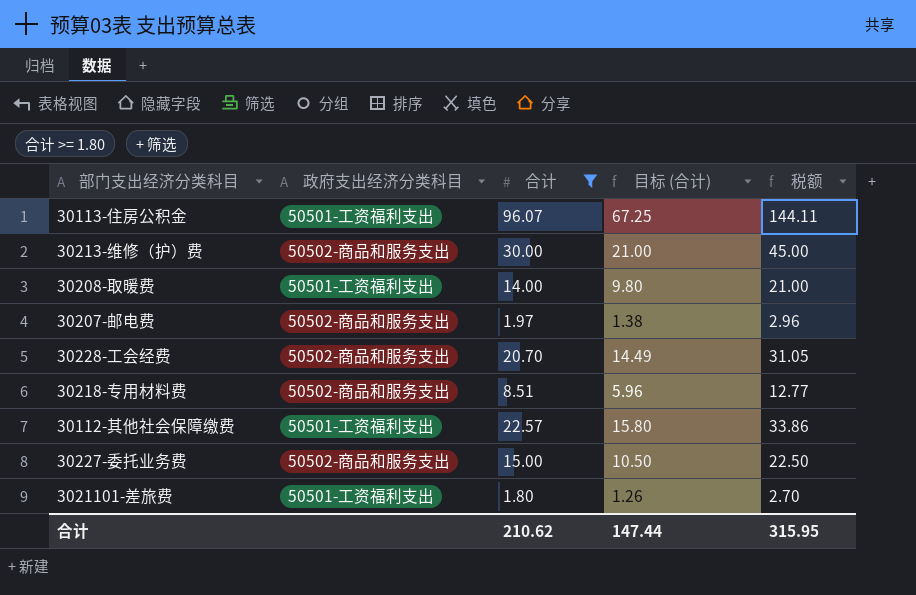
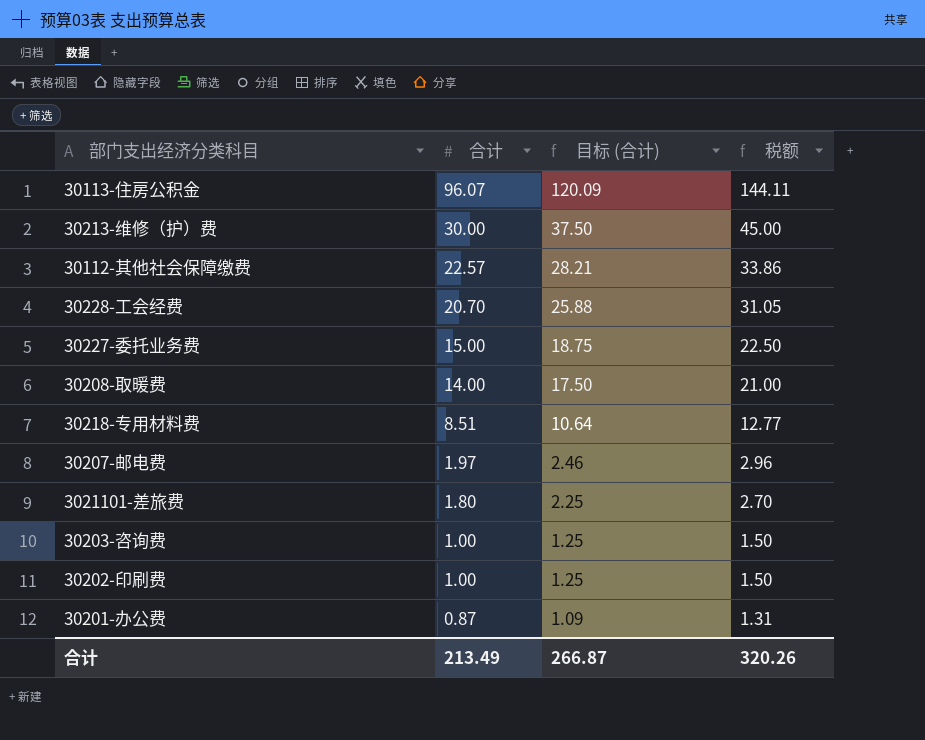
filter: 合计 >= 1.80 -> none
row order: none -> 合计 descending
column 政府支出经济分类科目 | position: 2 -> none
column 目标 (合计) | formula: [合计] * 0.7 -> [合计] * 1.25
合计 | 合计: 210.62 -> 213.49
合计 | 目标 (合计): 147.44 -> 266.87
合计 | 税额: 315.95 -> 320.26

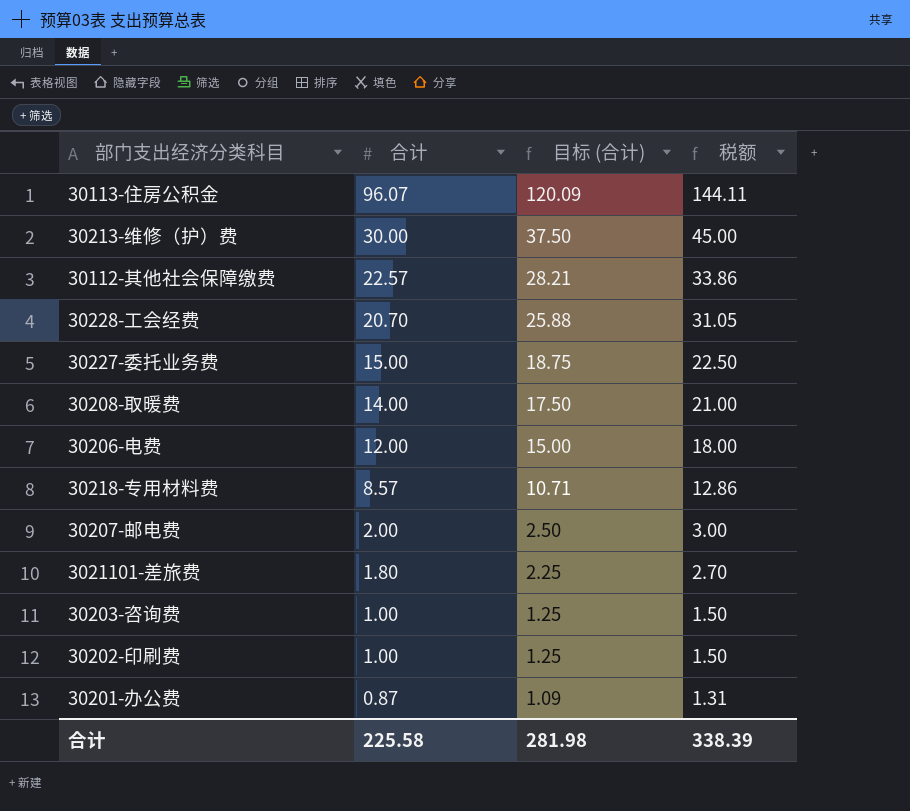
row 30206-电费: none -> 12.00 | 15.00 | 18.00
30218-专用材料费 | 合计: 8.51 -> 8.57
30218-专用材料费 | 目标 (合计): 10.64 -> 10.71
30218-专用材料费 | 税额: 12.77 -> 12.86
30207-邮电费 | 合计: 1.97 -> 2.00
30207-邮电费 | 目标 (合计): 2.46 -> 2.50
30207-邮电费 | 税额: 2.96 -> 3.00
合计 | 合计: 213.49 -> 225.58
合计 | 目标 (合计): 266.87 -> 281.98
合计 | 税额: 320.26 -> 338.39

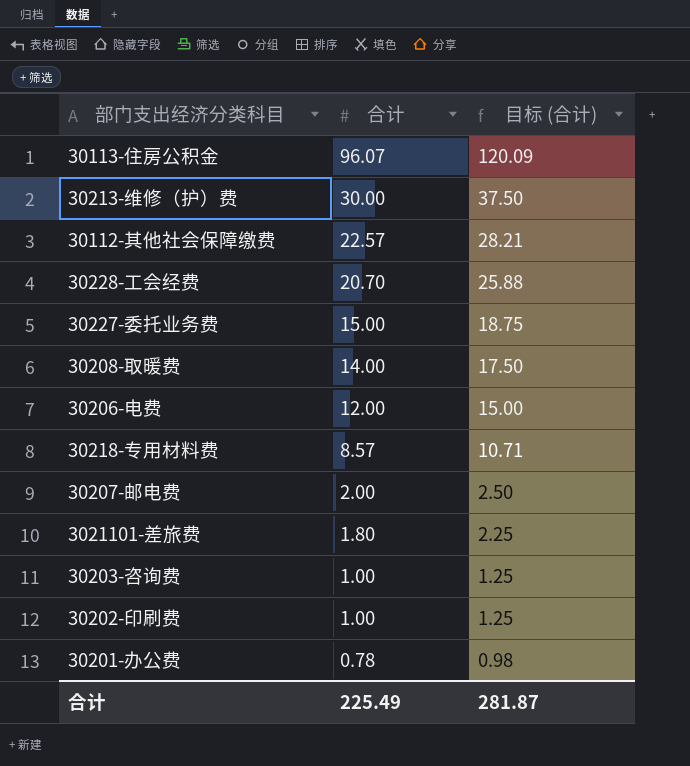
column 税额 | formula: [合计] * 1.5 -> none
30201-办公费 | 合计: 0.87 -> 0.78
30201-办公费 | 目标 (合计): 1.09 -> 0.98
合计 | 合计: 225.58 -> 225.49
合计 | 目标 (合计): 281.98 -> 281.87

